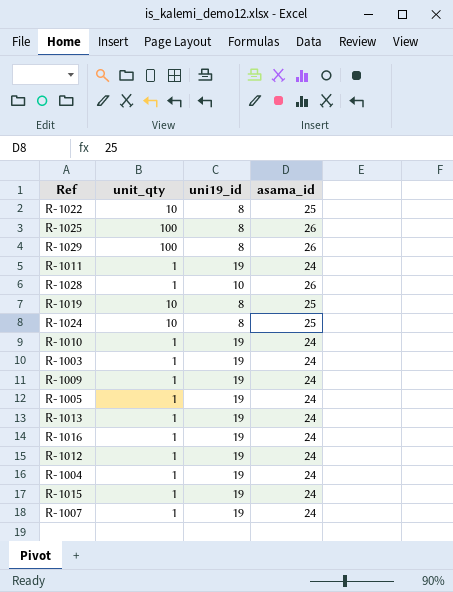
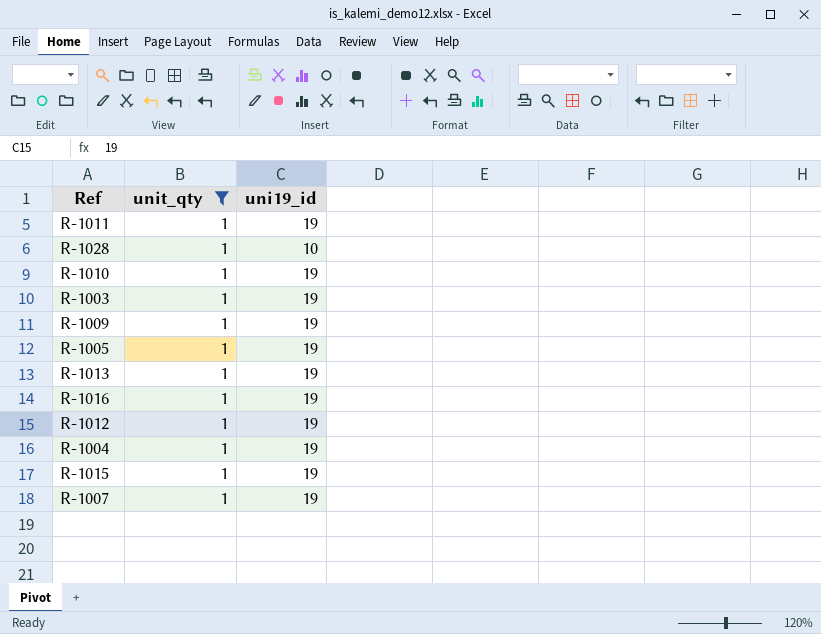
filter: none -> unit_qty = 1
column asama_id | position: 4 -> none

